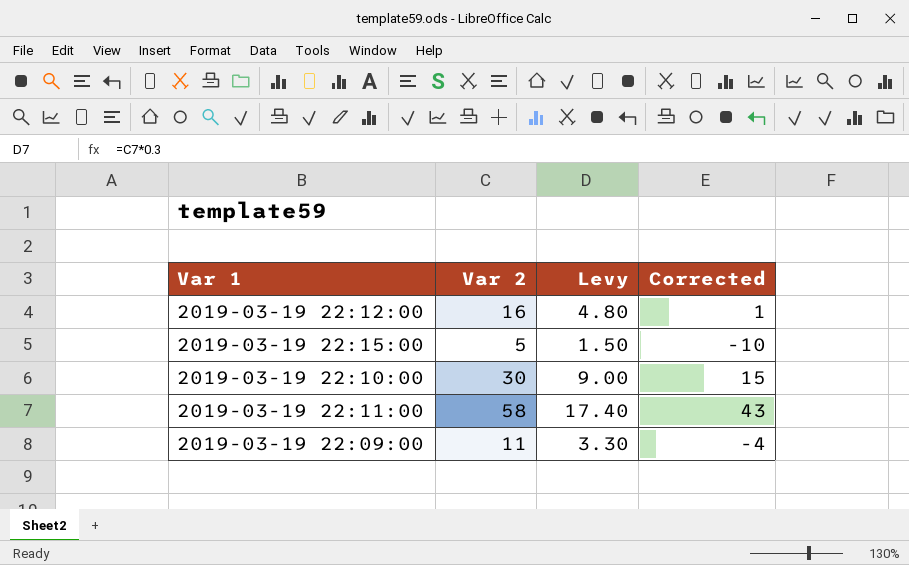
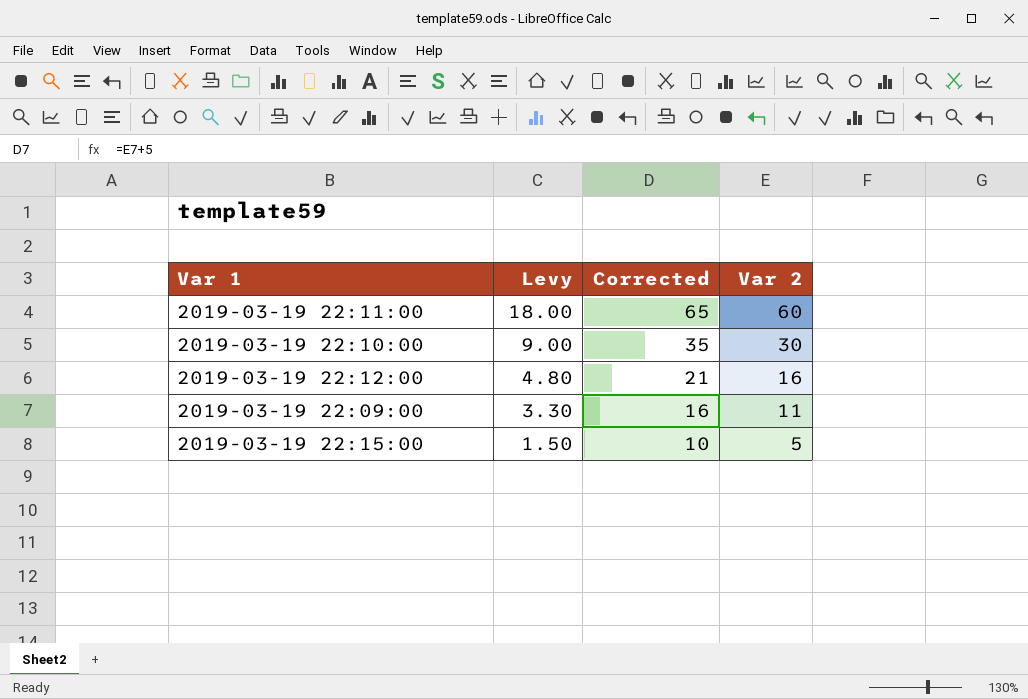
row order: none -> Levy descending
column Corrected | formula: [Var 2] - 15 -> [Var 2] + 5
column Var 2 | position: 2 -> 4
2019-03-19 22:11:00 | Levy: 17.40 -> 18.00
2019-03-19 22:11:00 | Var 2: 58 -> 60

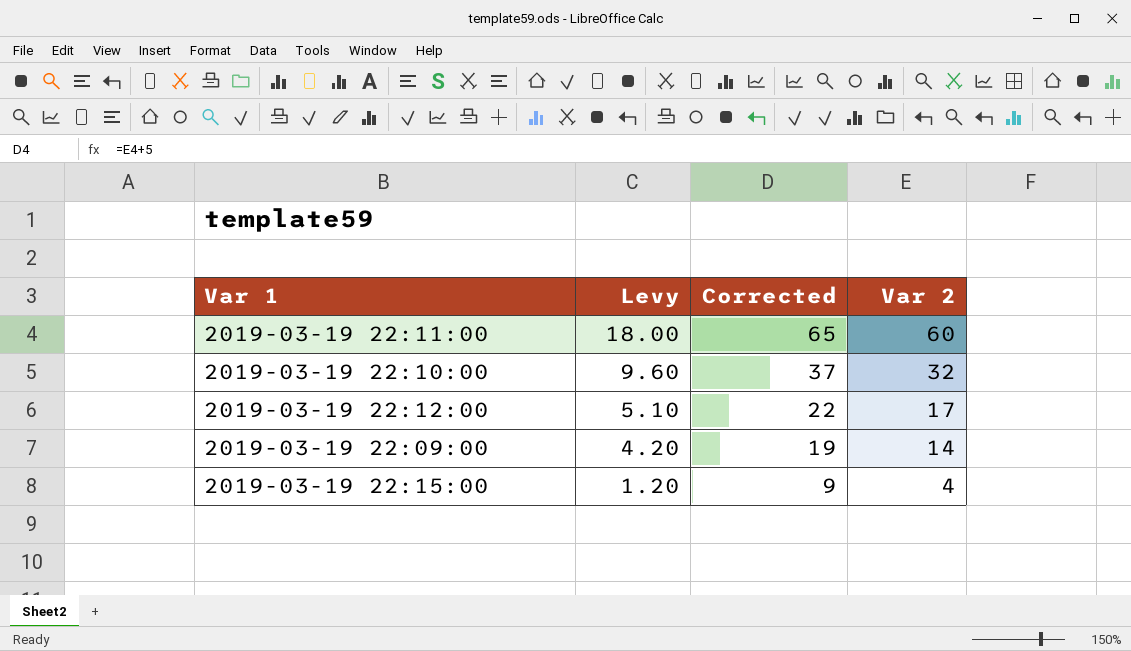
2019-03-19 22:10:00 | Levy: 9.00 -> 9.60
2019-03-19 22:10:00 | Corrected: 35 -> 37
2019-03-19 22:10:00 | Var 2: 30 -> 32
2019-03-19 22:12:00 | Levy: 4.80 -> 5.10
2019-03-19 22:12:00 | Corrected: 21 -> 22
2019-03-19 22:12:00 | Var 2: 16 -> 17
2019-03-19 22:09:00 | Levy: 3.30 -> 4.20
2019-03-19 22:09:00 | Corrected: 16 -> 19
2019-03-19 22:09:00 | Var 2: 11 -> 14
2019-03-19 22:15:00 | Levy: 1.50 -> 1.20
2019-03-19 22:15:00 | Corrected: 10 -> 9
2019-03-19 22:15:00 | Var 2: 5 -> 4

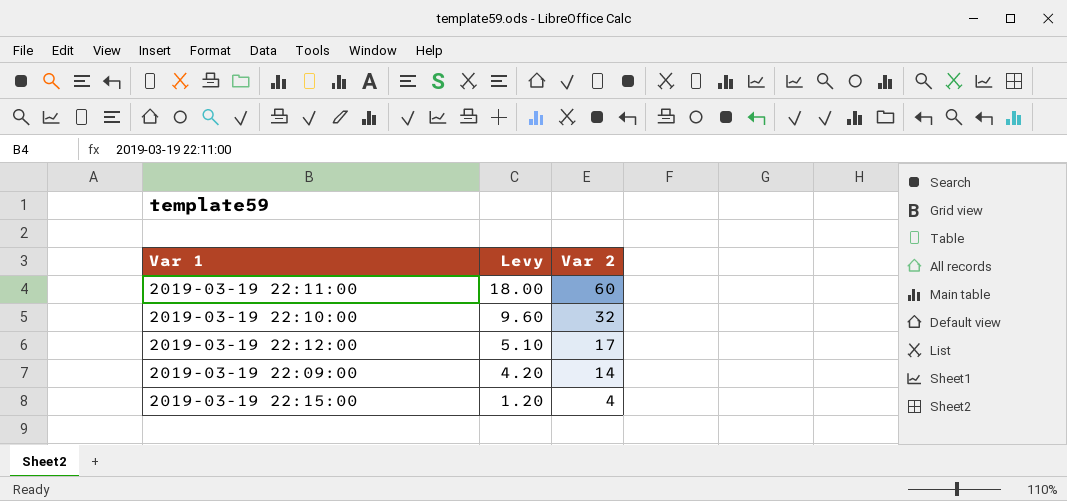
column Corrected | formula: [Var 2] + 5 -> none

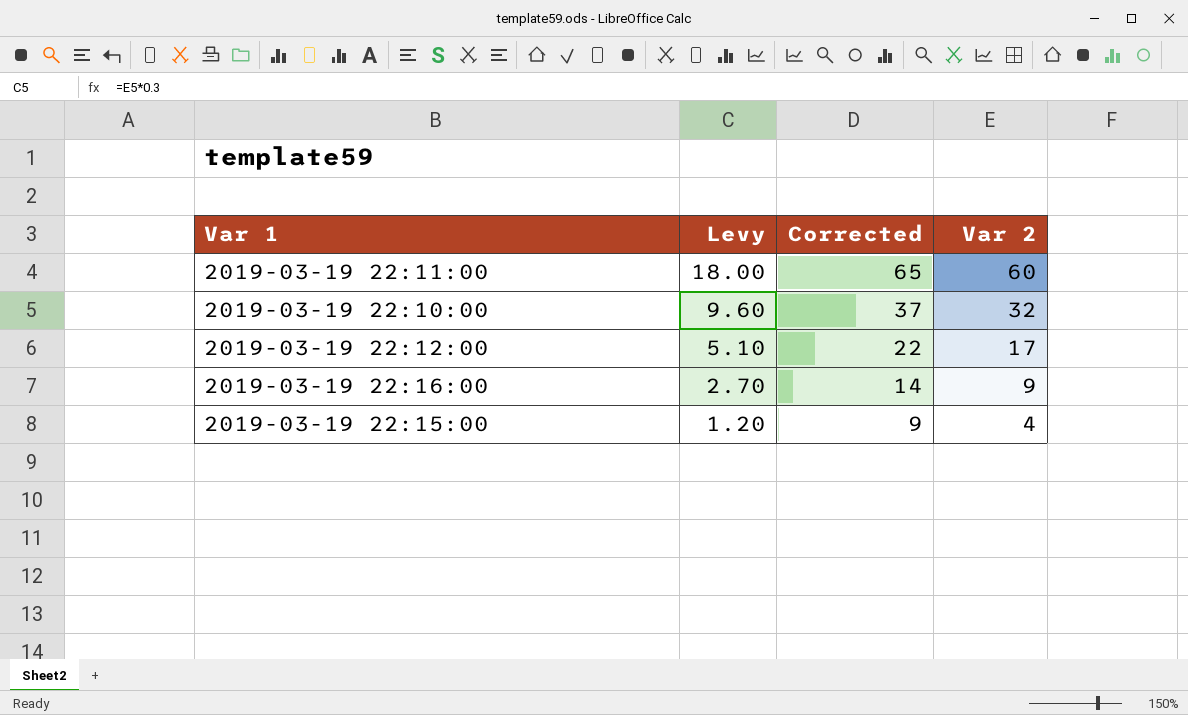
column Corrected | formula: none -> [Var 2] + 5
row 2019-03-19 22:09:00: 4.20 | 14 -> none
row 2019-03-19 22:16:00: none -> 2.70 | 14 | 9

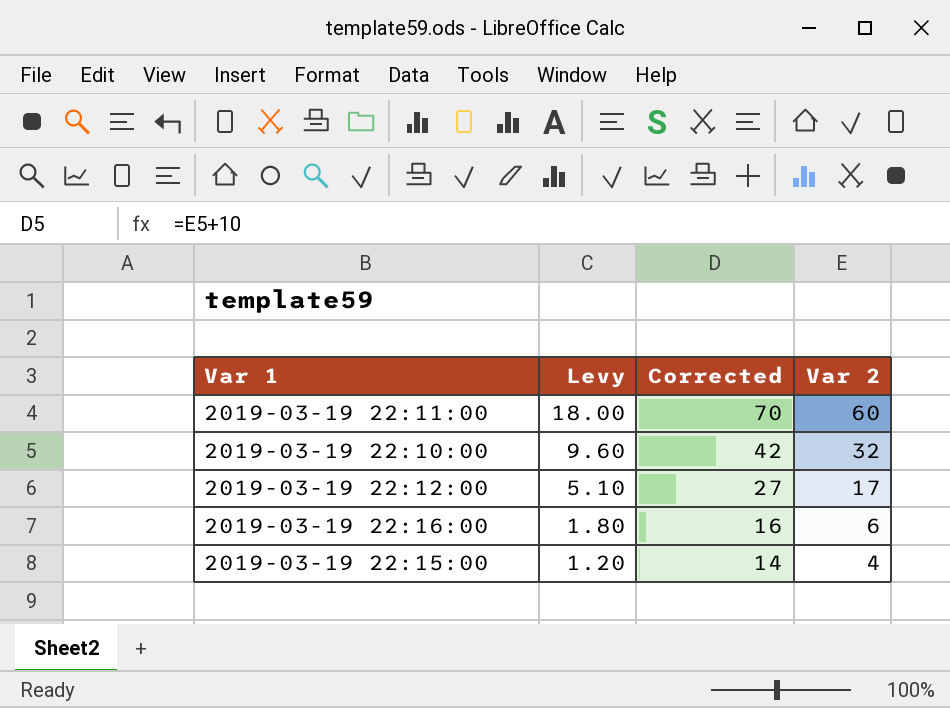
column Corrected | formula: [Var 2] + 5 -> [Var 2] + 10
2019-03-19 22:16:00 | Levy: 2.70 -> 1.80
2019-03-19 22:16:00 | Var 2: 9 -> 6

